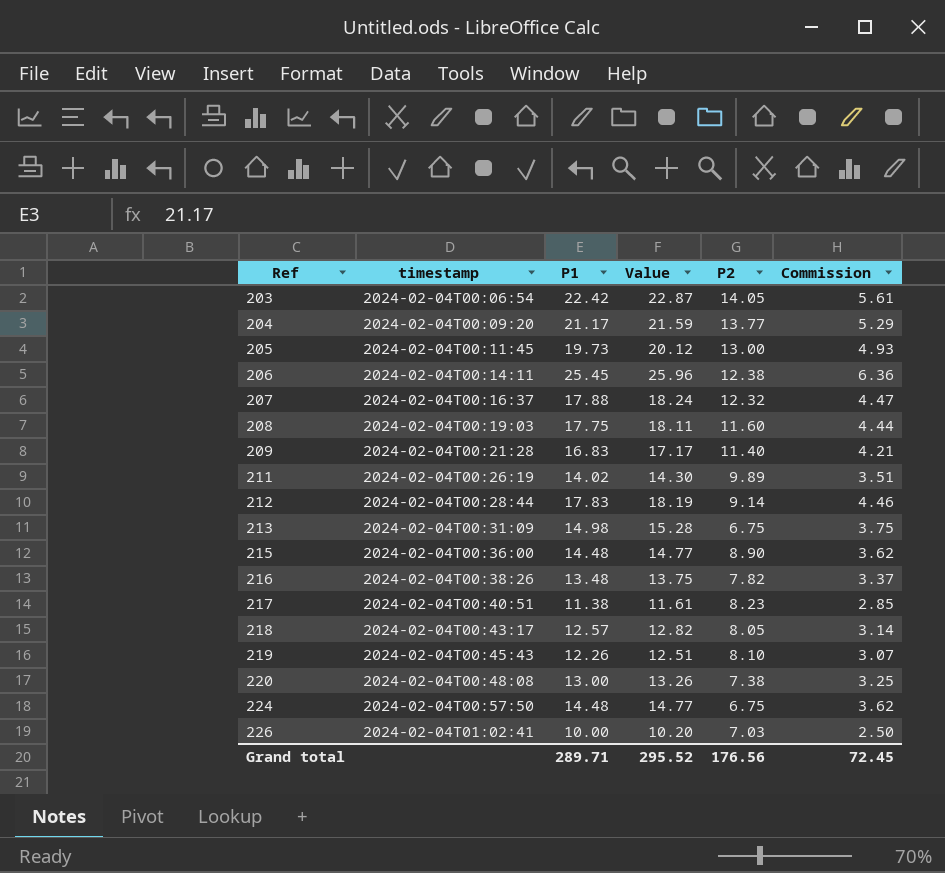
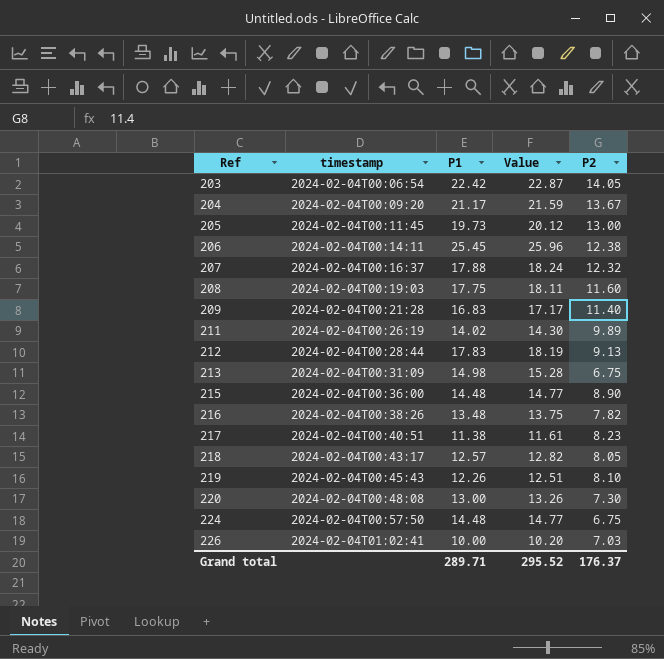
column Commission | formula: [P1] * 0.25 -> none
204 | P2: 13.77 -> 13.67
212 | P2: 9.14 -> 9.13
220 | P2: 7.38 -> 7.30
Grand total | P2: 176.56 -> 176.37

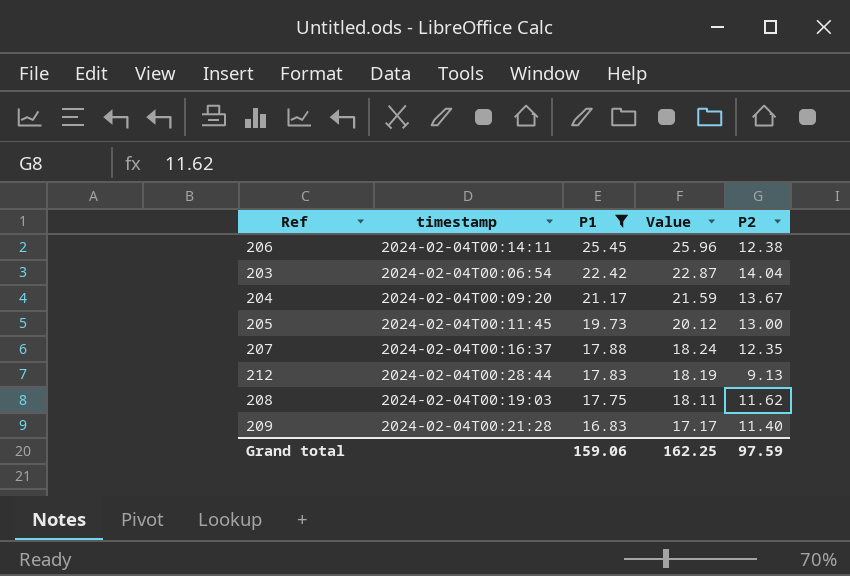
filter: none -> P1 >= 16.83
row order: Ref ascending -> P1 descending
203 | P2: 14.05 -> 14.04
207 | P2: 12.32 -> 12.35
208 | P2: 11.60 -> 11.62
Grand total | P1: 289.71 -> 159.06
Grand total | Value: 295.52 -> 162.25
Grand total | P2: 176.37 -> 97.59

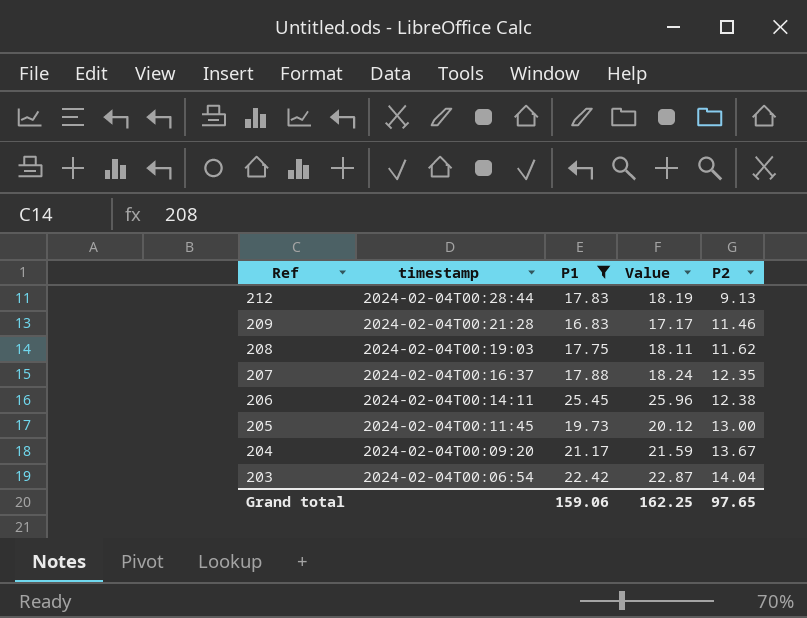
row order: P1 descending -> Ref descending
209 | P2: 11.40 -> 11.46
Grand total | P2: 97.59 -> 97.65

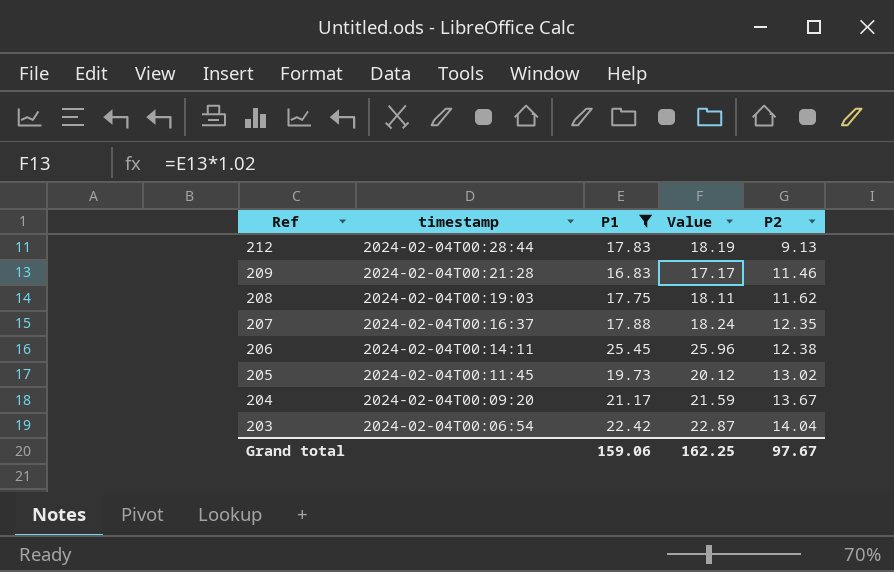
205 | P2: 13.00 -> 13.02
Grand total | P2: 97.65 -> 97.67

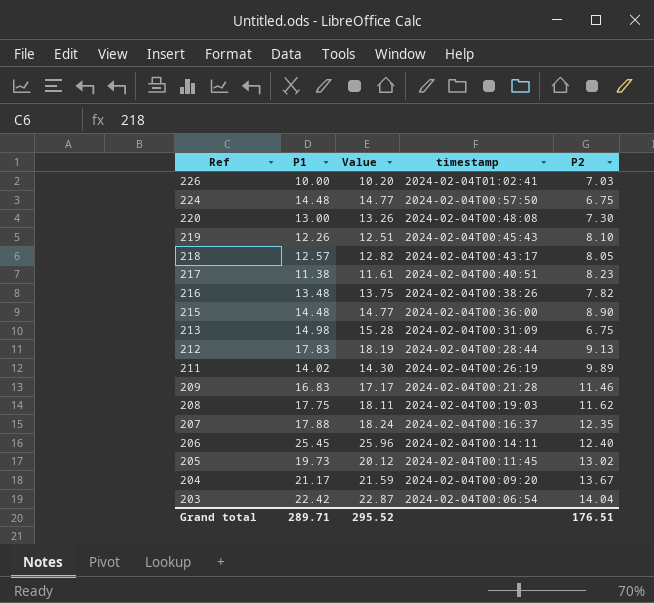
filter: P1 >= 16.83 -> none
column timestamp | position: 2 -> 4
206 | P2: 12.38 -> 12.40
Grand total | P1: 159.06 -> 289.71
Grand total | Value: 162.25 -> 295.52
Grand total | P2: 97.67 -> 176.51

